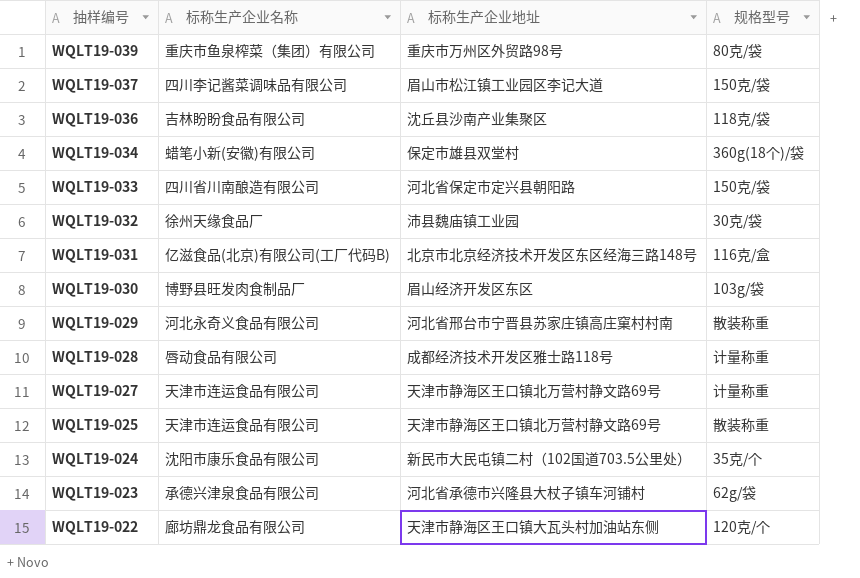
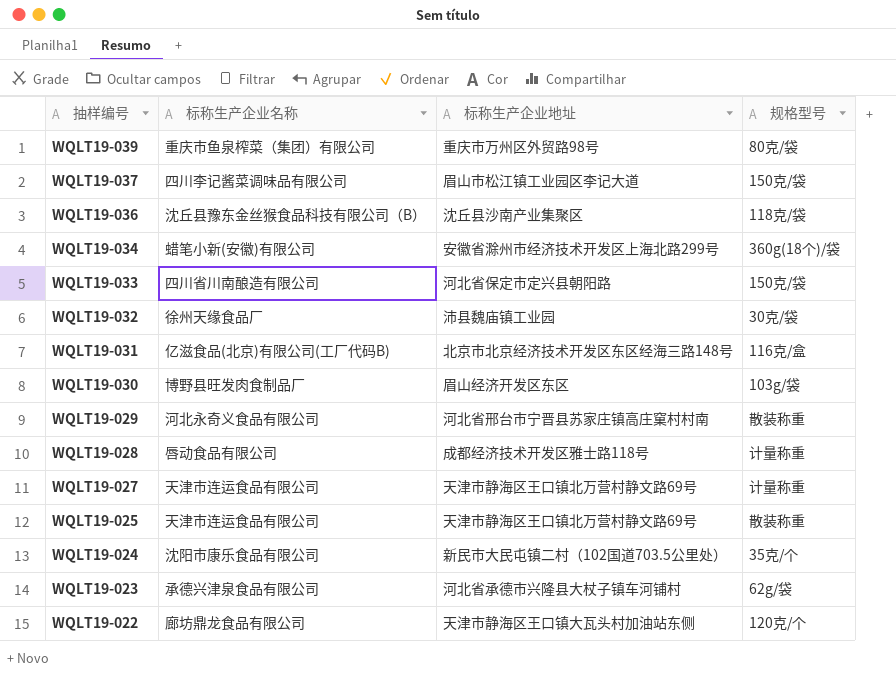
WQLT19-036 | 标称生产企业名称: 吉林盼盼食品有限公司 -> 沈丘县豫东金丝猴食品科技有限公司（B）
WQLT19-034 | 标称生产企业地址: 保定市雄县双堂村 -> 安徽省滁州市经济技术开发区上海北路299号

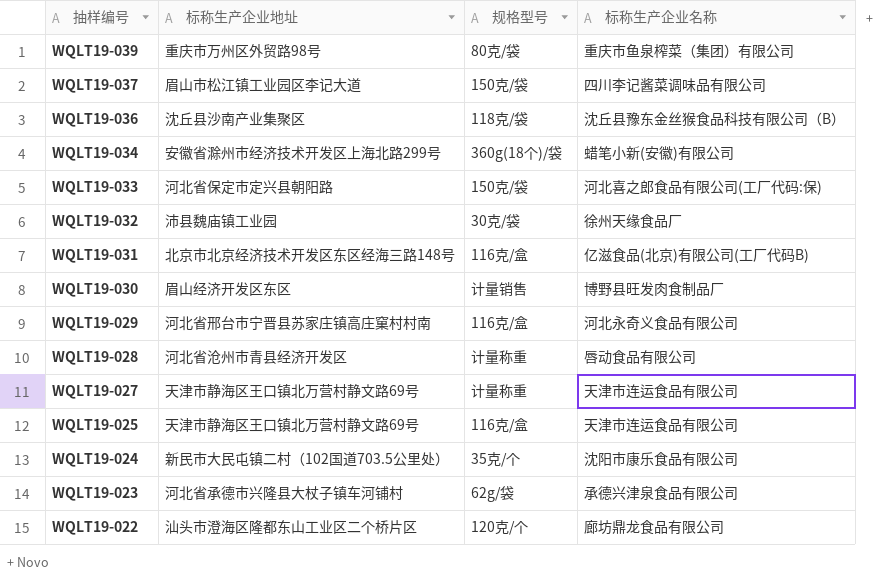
column 标称生产企业名称 | position: 2 -> 4
WQLT19-033 | 标称生产企业名称: 四川省川南酿造有限公司 -> 河北喜之郎食品有限公司(工厂代码:保)
WQLT19-030 | 规格型号: 103g/袋 -> 计量销售
WQLT19-029 | 规格型号: 散装称重 -> 116克/盒
WQLT19-028 | 标称生产企业地址: 成都经济技术开发区雅士路118号 -> 河北省沧州市青县经济开发区
WQLT19-025 | 规格型号: 散装称重 -> 116克/盒
WQLT19-022 | 标称生产企业地址: 天津市静海区王口镇大瓦头村加油站东侧 -> 汕头市澄海区隆都东山工业区二个桥片区

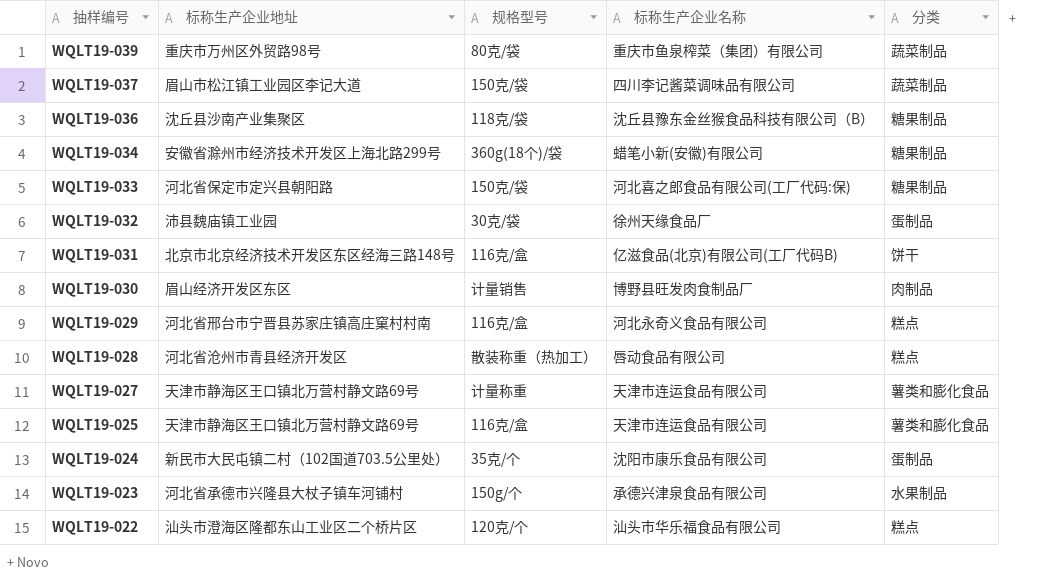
column 分类 | position: none -> 5
WQLT19-028 | 规格型号: 计量称重 -> 散装称重（热加工）
WQLT19-023 | 规格型号: 62g/袋 -> 150g/个
WQLT19-022 | 标称生产企业名称: 廊坊鼎龙食品有限公司 -> 汕头市华乐福食品有限公司

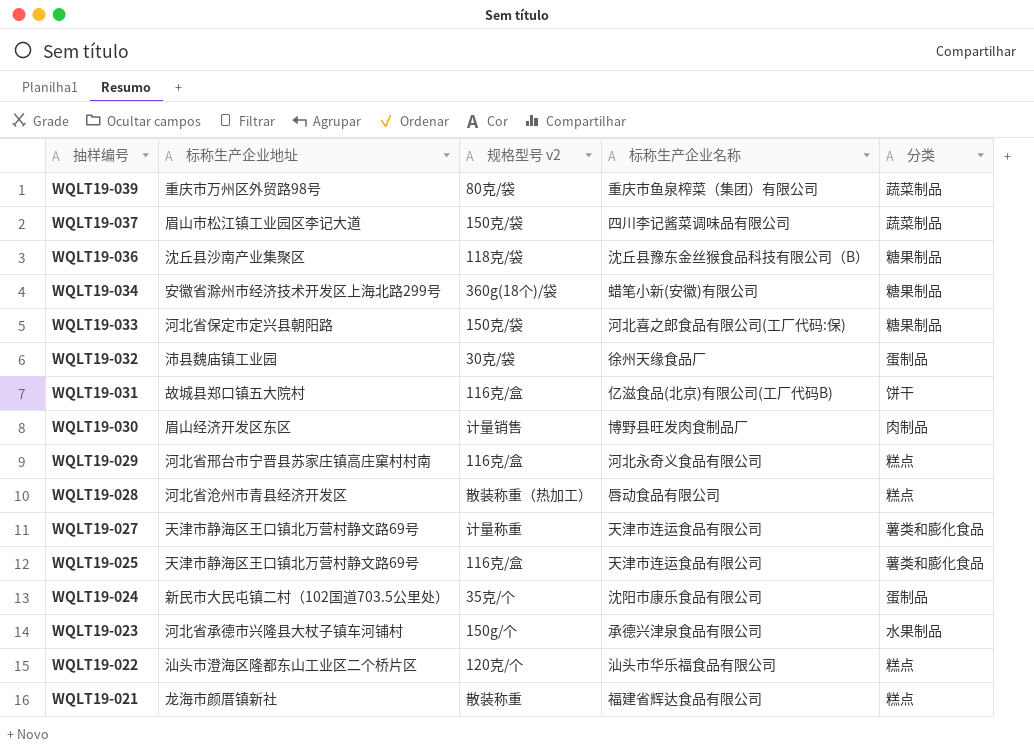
column name: 规格型号 -> 规格型号 v2
WQLT19-031 | 标称生产企业地址: 北京市北京经济技术开发区东区经海三路148号 -> 故城县郑口镇五大院村
row WQLT19-021: none -> 龙海市颜厝镇新社 | 散装称重 | 福建省辉达食品有限公司 | 糕点

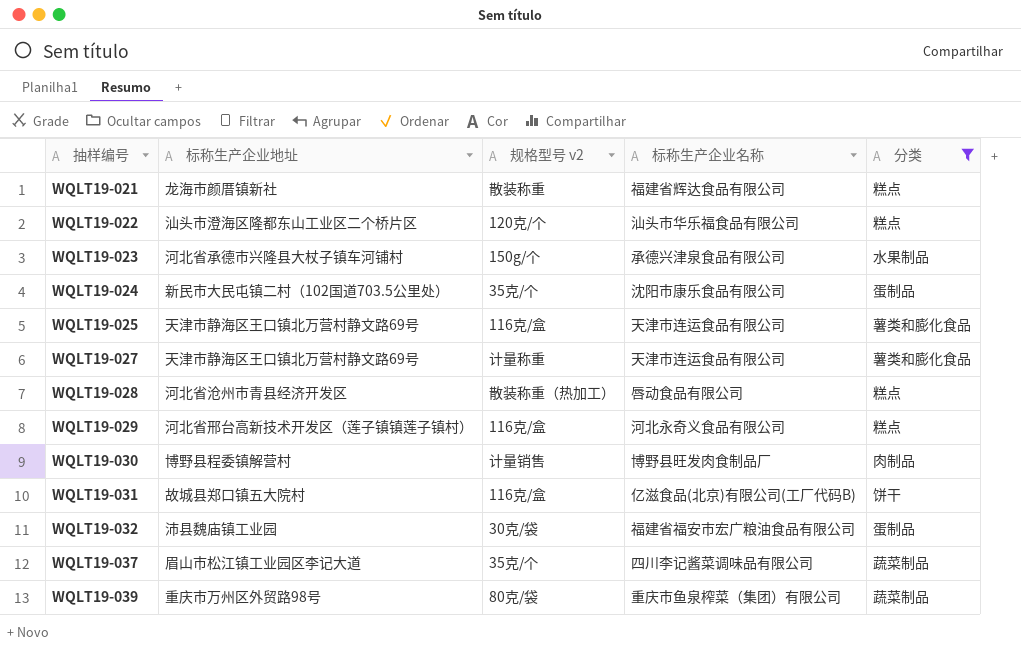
filter: none -> 分类 != 糖果制品
row order: 抽样编号 descending -> 抽样编号 ascending
WQLT19-029 | 标称生产企业地址: 河北省邢台市宁晋县苏家庄镇高庄窠村村南 -> 河北省邢台高新技术开发区（莲子镇镇莲子镇村）
WQLT19-030 | 标称生产企业地址: 眉山经济开发区东区 -> 博野县程委镇解营村
WQLT19-032 | 标称生产企业名称: 徐州天缘食品厂 -> 福建省福安市宏广粮油食品有限公司
WQLT19-037 | 规格型号 v2: 150克/袋 -> 35克/个

